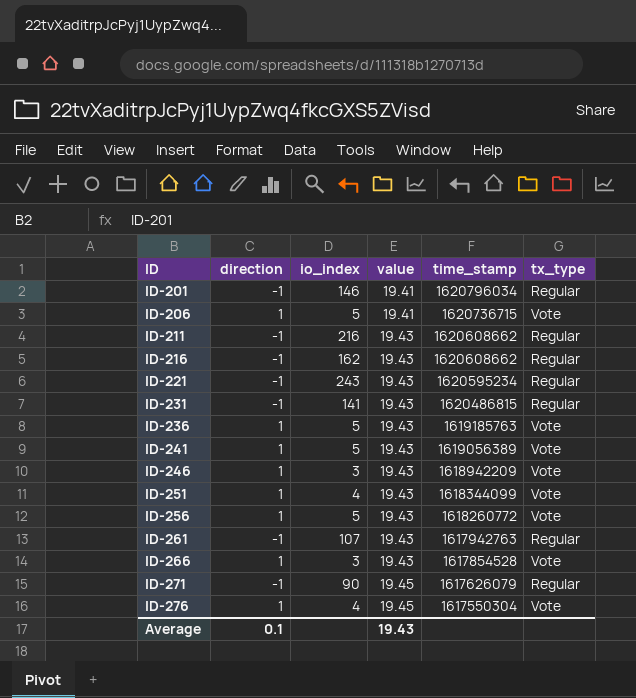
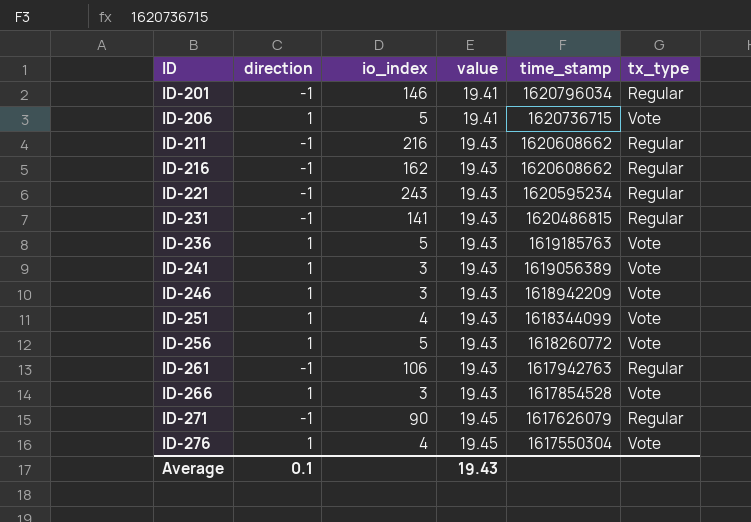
ID-241 | io_index: 5 -> 3
ID-261 | io_index: 107 -> 106

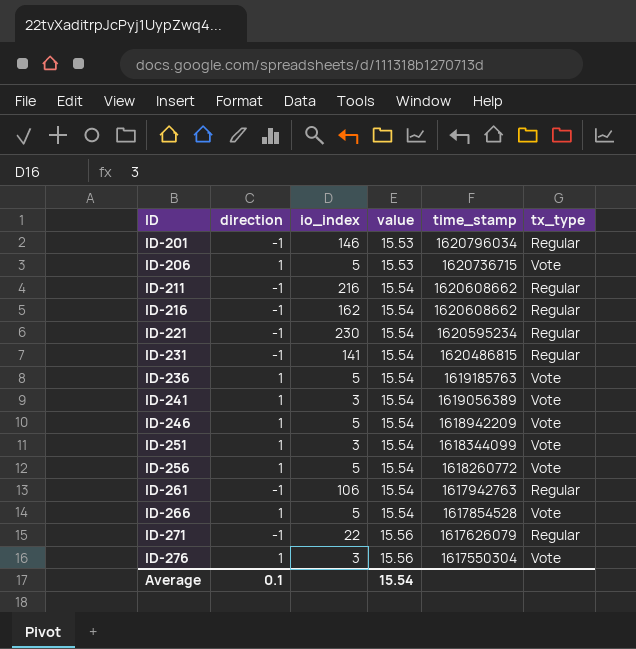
ID-201 | value: 19.41 -> 15.53
ID-206 | value: 19.41 -> 15.53
ID-211 | value: 19.43 -> 15.54
ID-216 | value: 19.43 -> 15.54
ID-221 | io_index: 243 -> 230
ID-221 | value: 19.43 -> 15.54
ID-231 | value: 19.43 -> 15.54
ID-236 | value: 19.43 -> 15.54
ID-241 | value: 19.43 -> 15.54
ID-246 | io_index: 3 -> 5
ID-246 | value: 19.43 -> 15.54
ID-251 | io_index: 4 -> 3
ID-251 | value: 19.43 -> 15.54
ID-256 | value: 19.43 -> 15.54
ID-261 | value: 19.43 -> 15.54
ID-266 | io_index: 3 -> 5
ID-266 | value: 19.43 -> 15.54
ID-271 | io_index: 90 -> 22
ID-271 | value: 19.45 -> 15.56
ID-276 | io_index: 4 -> 3
ID-276 | value: 19.45 -> 15.56
Average | value: 19.43 -> 15.54

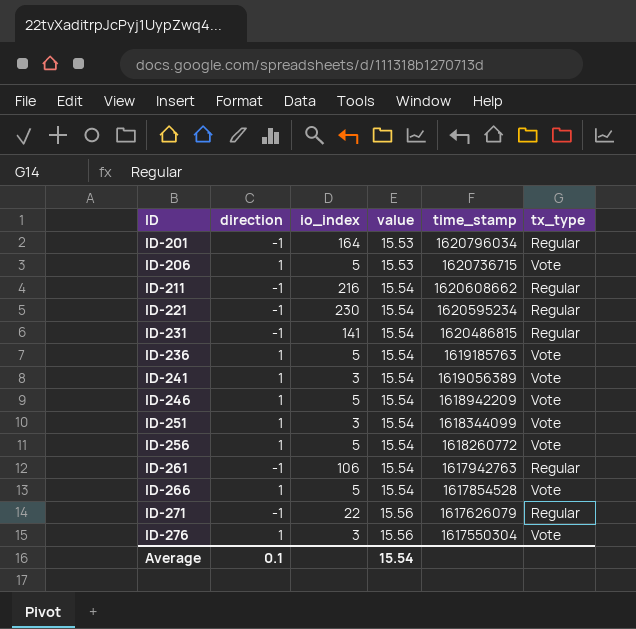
row ID-216: -1 | 162 | 15.54 | 1620608662 | Regular -> none
ID-201 | io_index: 146 -> 164

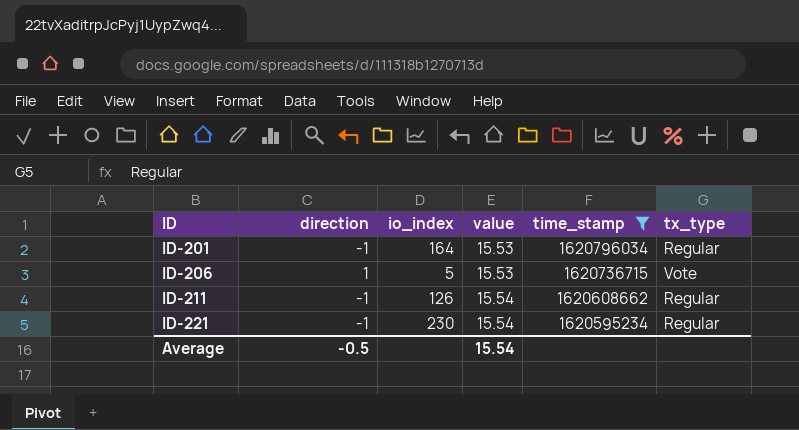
filter: none -> time_stamp >= 1620595234
ID-211 | io_index: 216 -> 126
Average | direction: 0.1 -> -0.5

